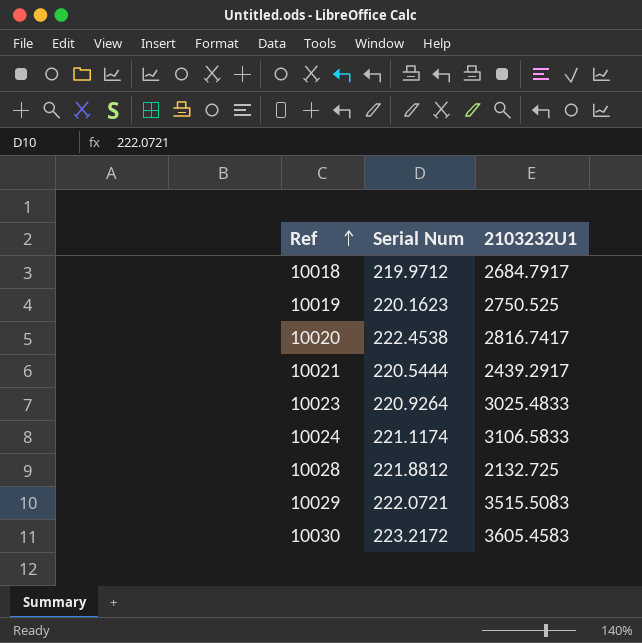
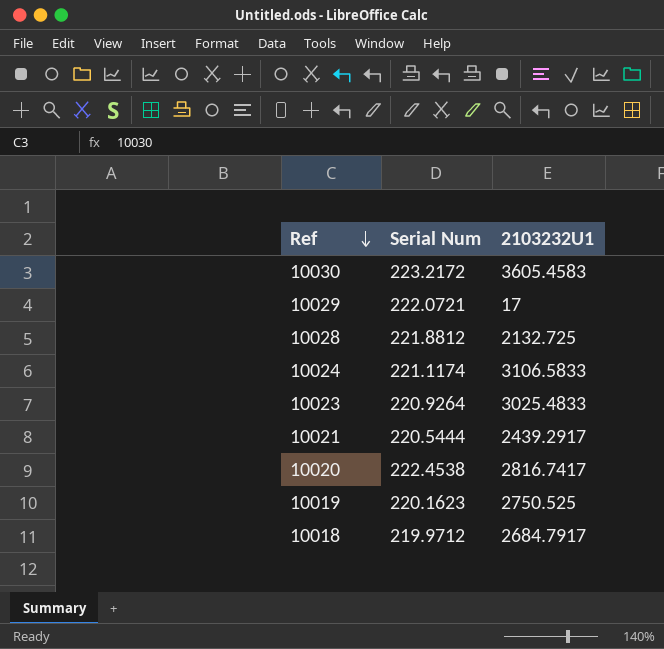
row order: Ref ascending -> Ref descending
10029 | 2103232U1: 3515.5083 -> 17

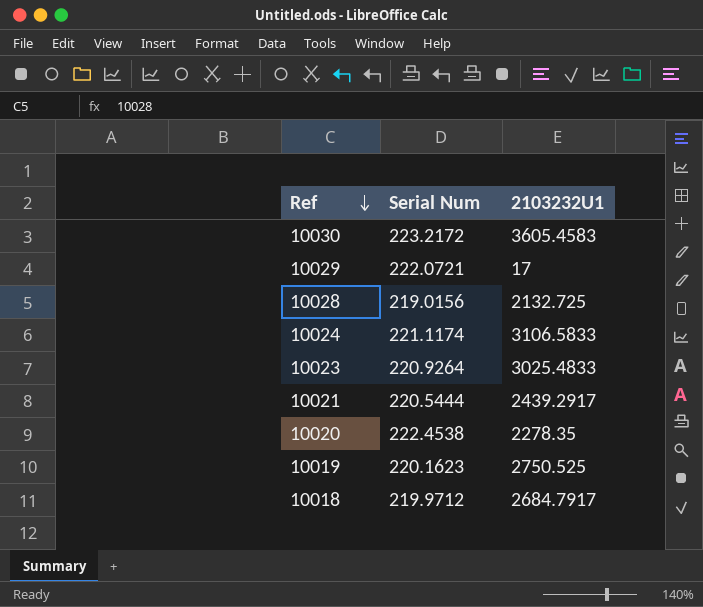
10028 | Serial Num: 221.8812 -> 219.0156
10020 | 2103232U1: 2816.7417 -> 2278.35

